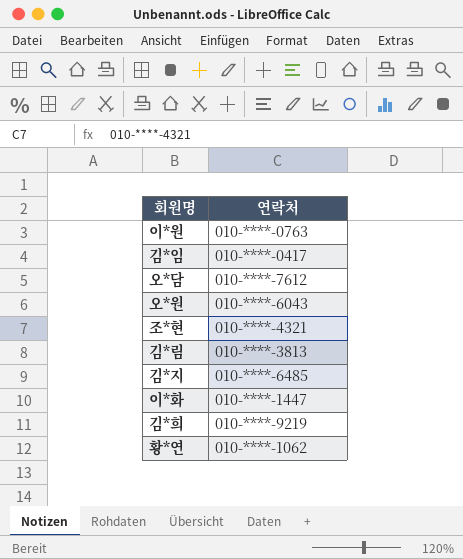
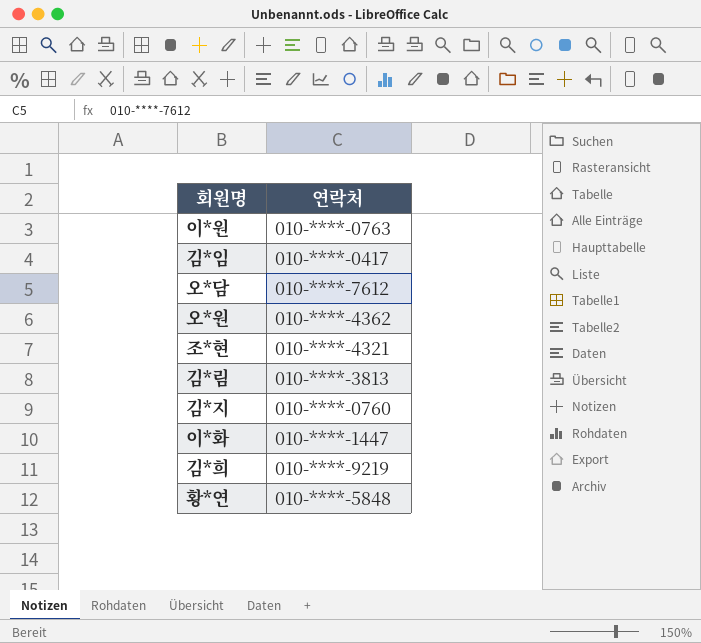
오*원 | 연락처: 010-****-6043 -> 010-****-4362
김*지 | 연락처: 010-****-6485 -> 010-****-0760
황*연 | 연락처: 010-****-1062 -> 010-****-5848

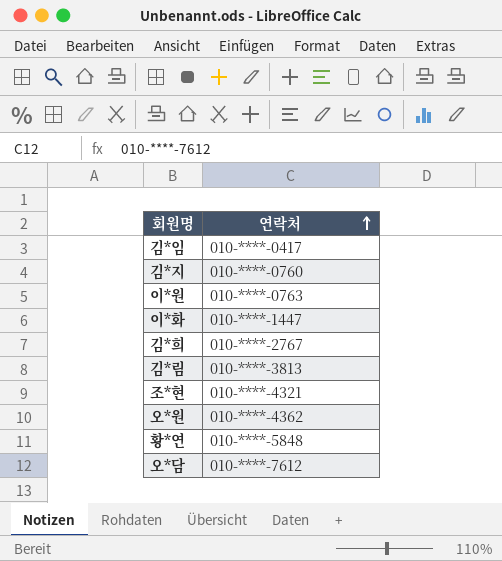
row order: none -> 연락처 ascending
김*희 | 연락처: 010-****-9219 -> 010-****-2767

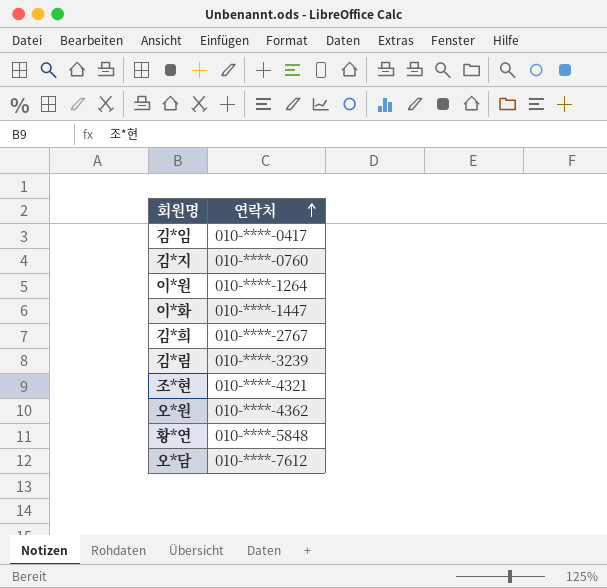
이*원 | 연락처: 010-****-0763 -> 010-****-1264
김*림 | 연락처: 010-****-3813 -> 010-****-3239

